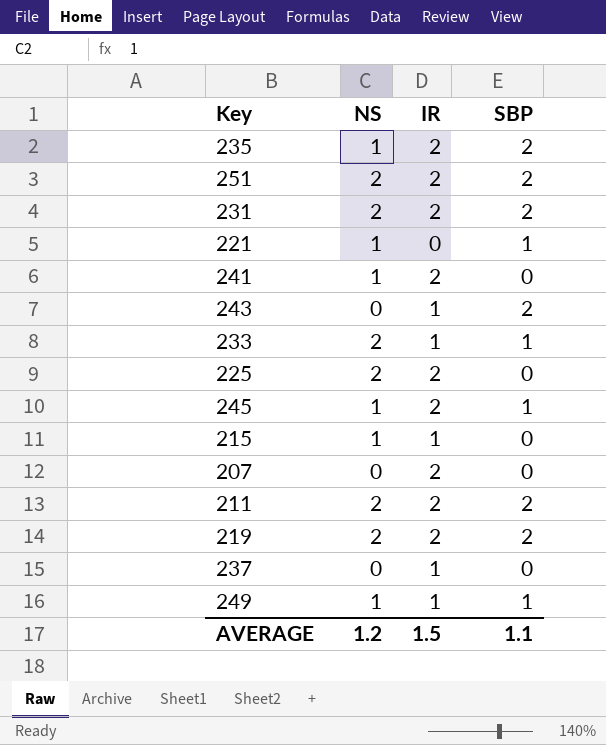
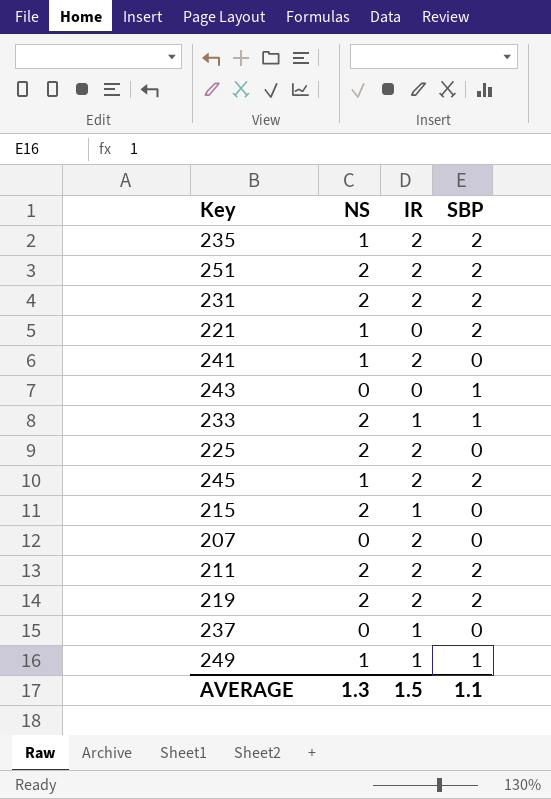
221 | SBP: 1 -> 2
243 | IR: 1 -> 0
243 | SBP: 2 -> 1
245 | SBP: 1 -> 2
215 | NS: 1 -> 2
AVERAGE | NS: 1.2 -> 1.3

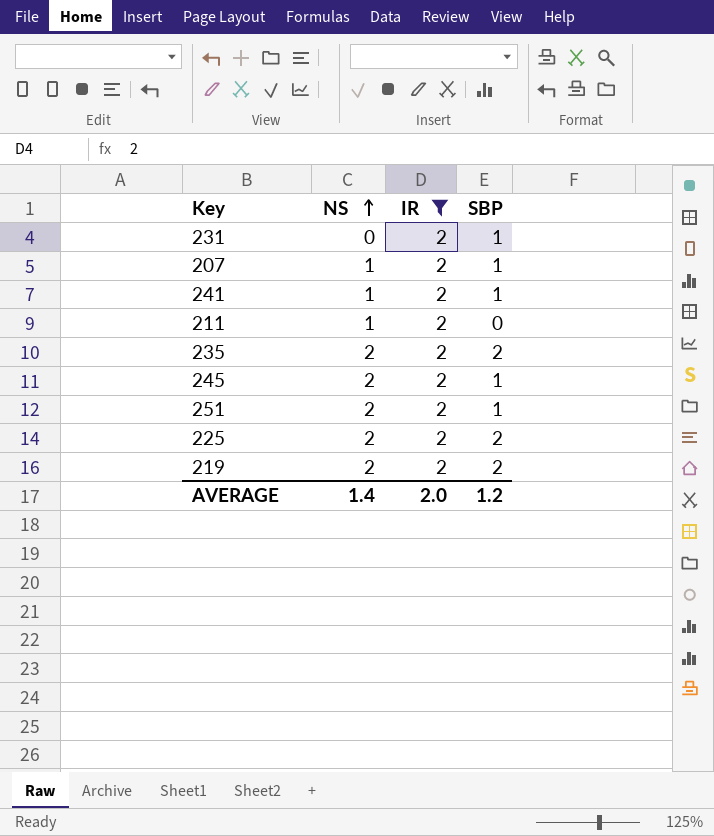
filter: none -> IR = 2
row order: none -> NS ascending
231 | NS: 2 -> 0
231 | SBP: 2 -> 1
207 | NS: 0 -> 1
207 | SBP: 0 -> 1
241 | SBP: 0 -> 1
211 | NS: 2 -> 1
211 | SBP: 2 -> 0
235 | NS: 1 -> 2
245 | NS: 1 -> 2
245 | SBP: 2 -> 1
251 | SBP: 2 -> 1
225 | SBP: 0 -> 2
AVERAGE | NS: 1.3 -> 1.4
AVERAGE | IR: 1.5 -> 2.0
AVERAGE | SBP: 1.1 -> 1.2

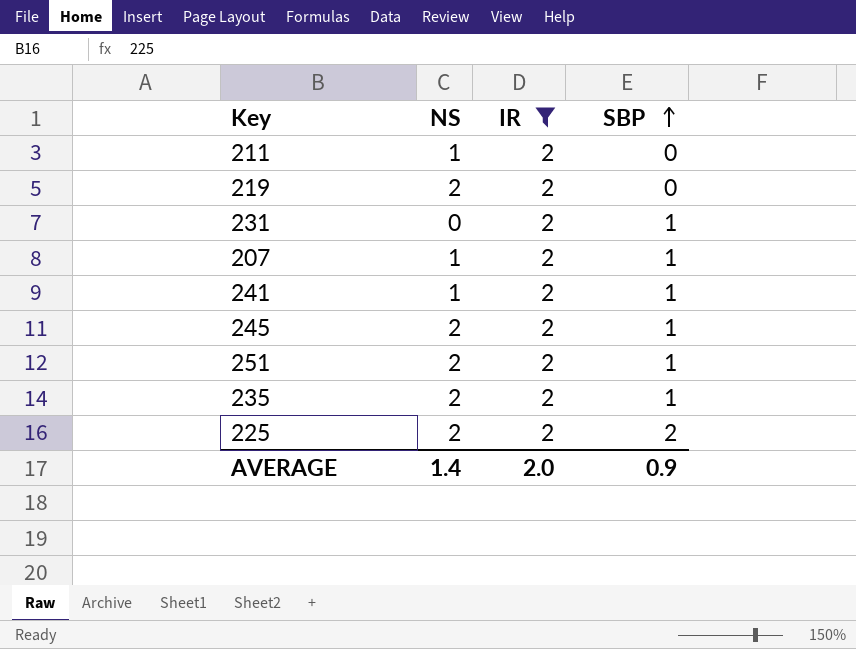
row order: NS ascending -> SBP ascending
219 | SBP: 2 -> 0
235 | SBP: 2 -> 1
AVERAGE | SBP: 1.2 -> 0.9

